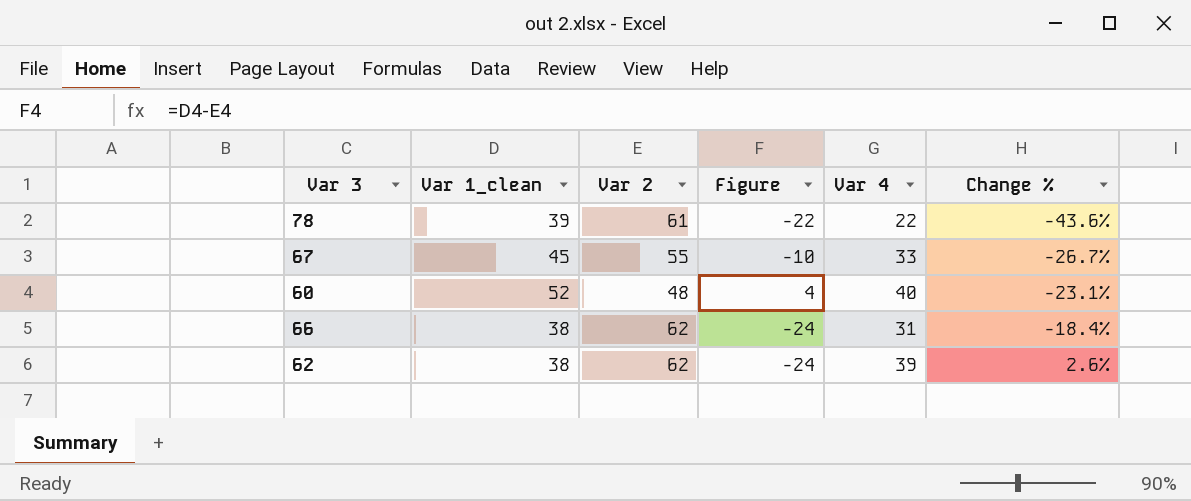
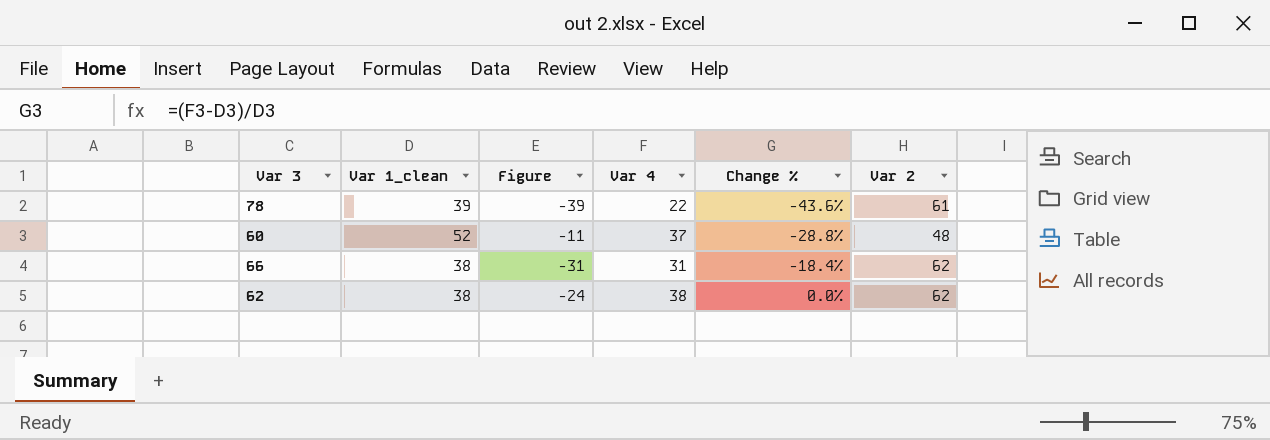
column Figure | formula: [Var 1_clean] - [Var 2] -> [Var 4] - [Var 2]
column Var 2 | position: 3 -> 6
row 67: 45 | 55 | -10 | 33 | -26.7% -> none
60 | Var 4: 40 -> 37
60 | Change %: -23.1% -> -28.8%
62 | Var 4: 39 -> 38
62 | Change %: 2.6% -> 0.0%

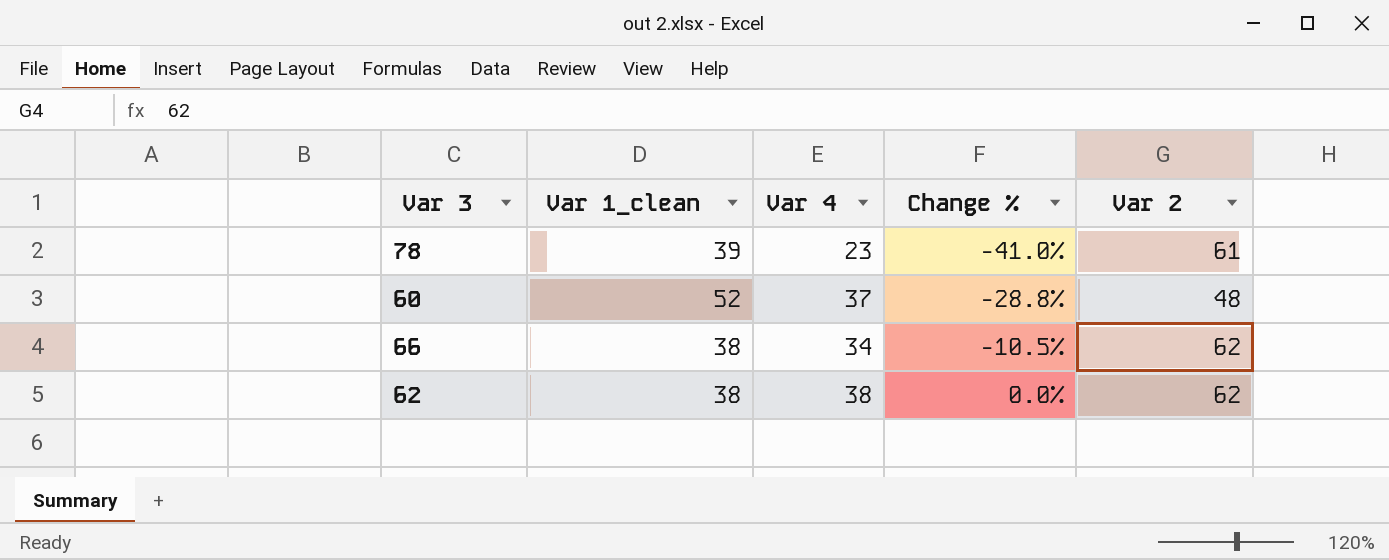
column Figure | formula: [Var 4] - [Var 2] -> none
78 | Var 4: 22 -> 23
78 | Change %: -43.6% -> -41.0%
66 | Var 4: 31 -> 34
66 | Change %: -18.4% -> -10.5%

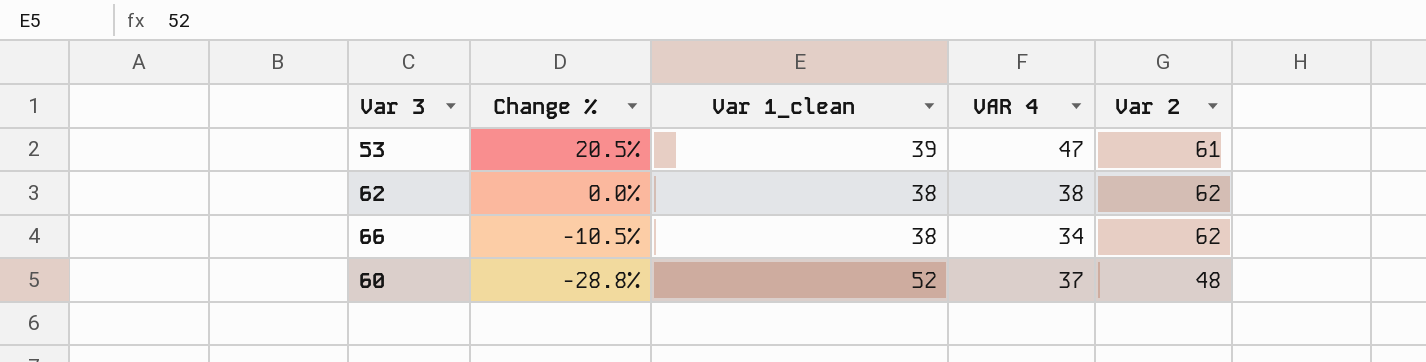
row order: Change % ascending -> Change % descending
column Change % | position: 4 -> 2
column name: Var 4 -> VAR 4
row 78: 39 | 23 | -41.0% | 61 -> none
row 53: none -> 20.5% | 39 | 47 | 61

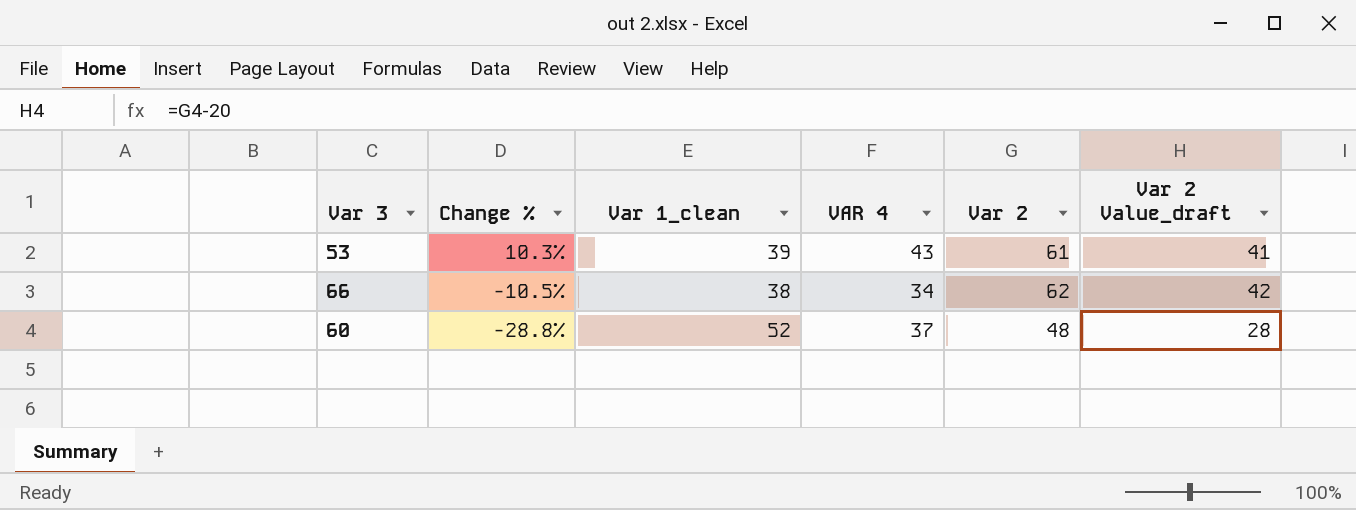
column Var 2 Value_draft | formula: none -> [Var 2] - 20
row 62: 0.0% | 38 | 38 | 62 -> none
53 | Change %: 20.5% -> 10.3%
53 | VAR 4: 47 -> 43

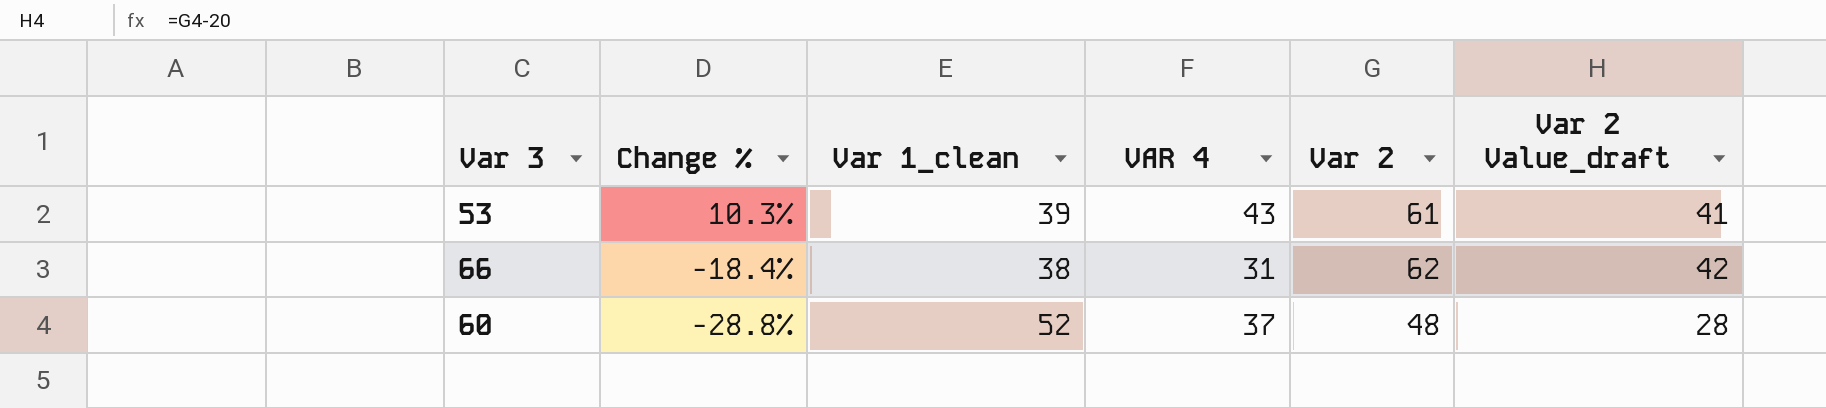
66 | Change %: -10.5% -> -18.4%
66 | VAR 4: 34 -> 31

